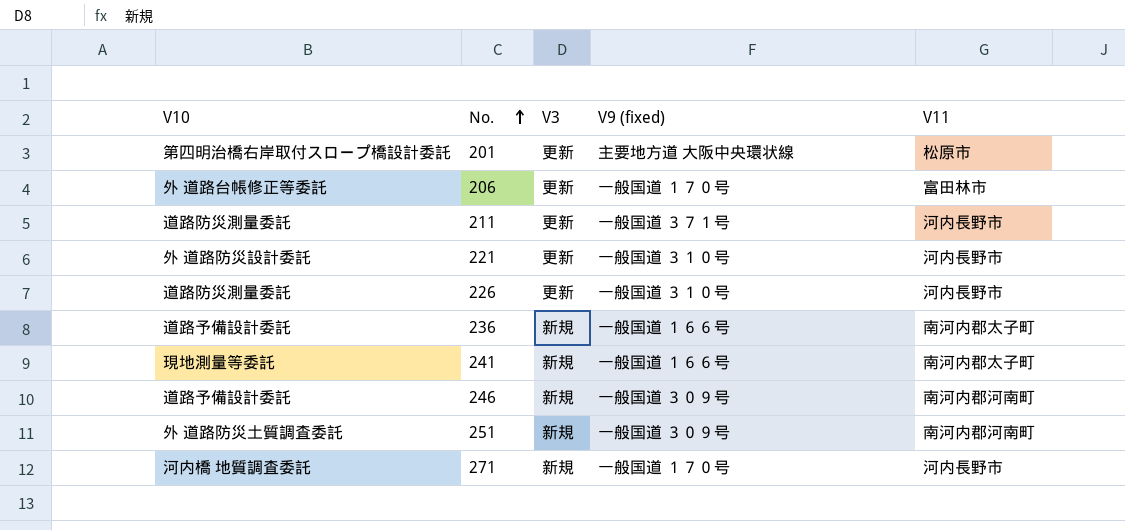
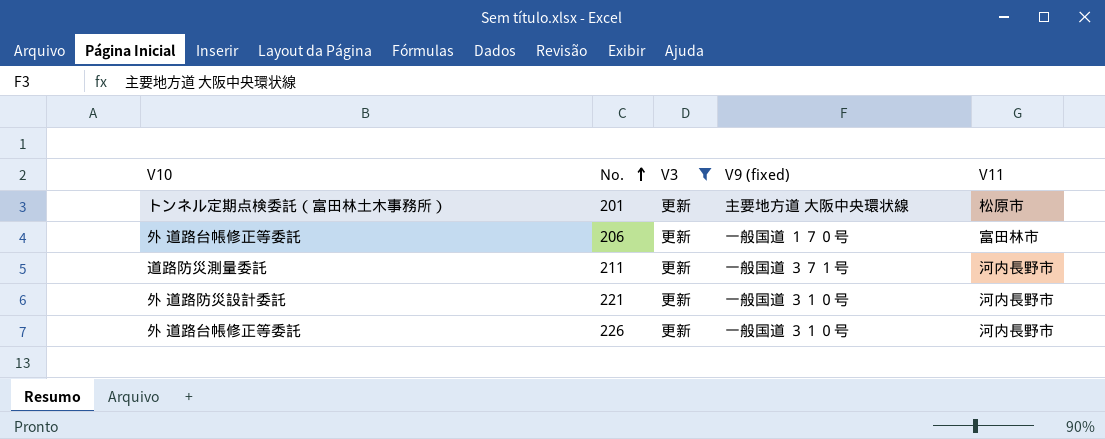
filter: none -> V3 = 更新
201 | V10: 第四明治橋右岸取付スロープ橋設計委託 -> トンネル定期点検委託（富田林土木事務所）
226 | V10: 道路防災測量委託 -> 外 道路台帳修正等委託

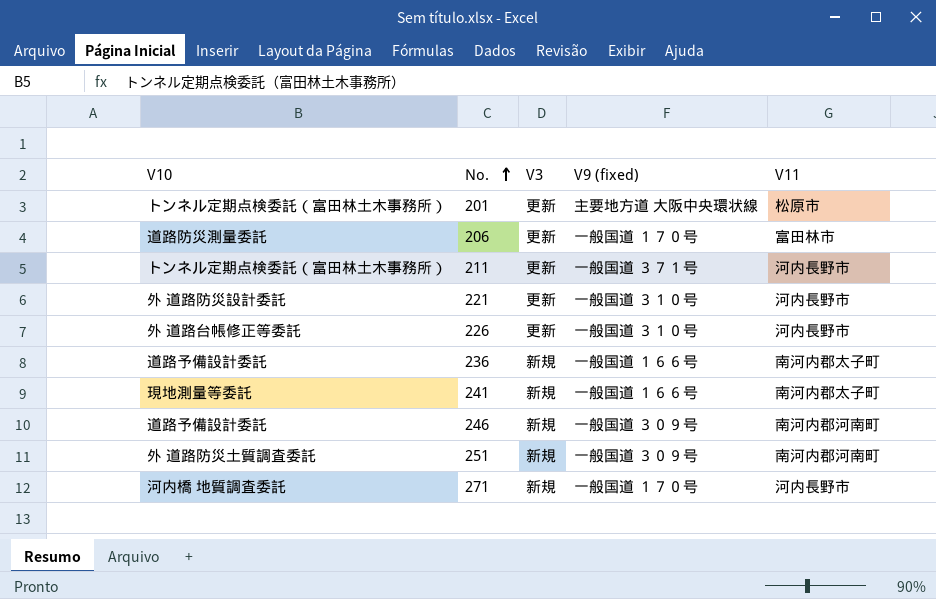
filter: V3 = 更新 -> none
206 | V10: 外 道路台帳修正等委託 -> 道路防災測量委託
211 | V10: 道路防災測量委託 -> トンネル定期点検委託（富田林土木事務所）

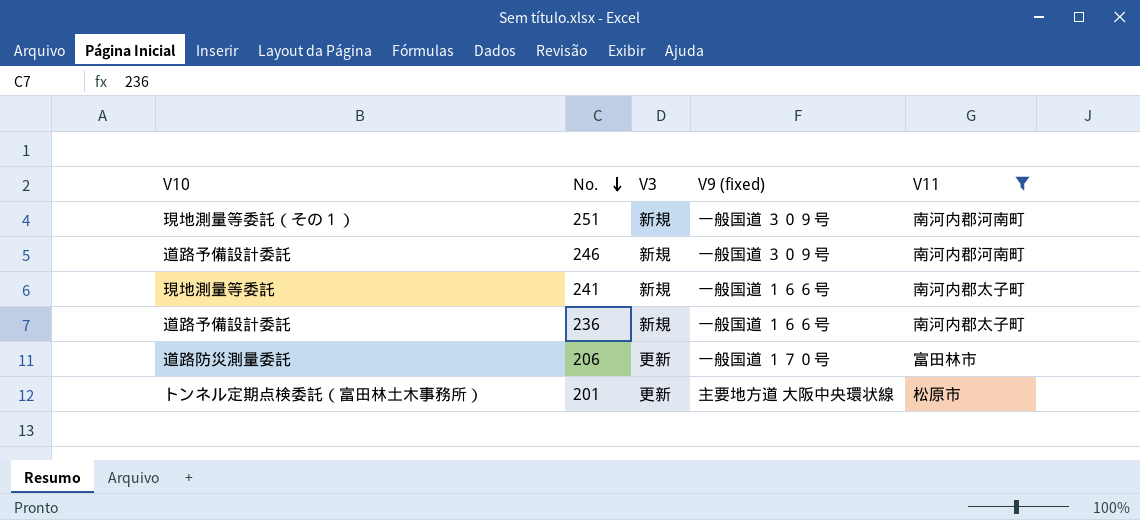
filter: none -> V11 != 河内長野市
row order: No. ascending -> No. descending
251 | V10: 外 道路防災土質調査委託 -> 現地測量等委託（その１）

